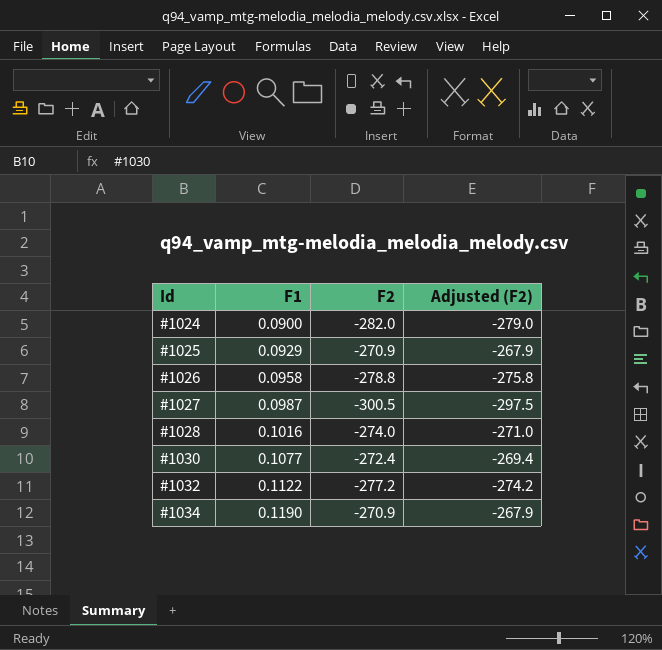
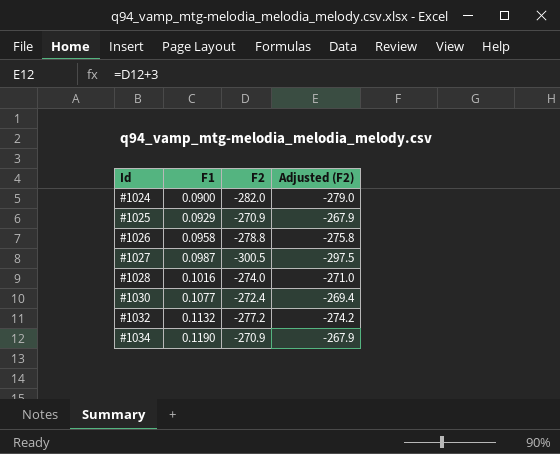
#1032 | F1: 0.1122 -> 0.1132

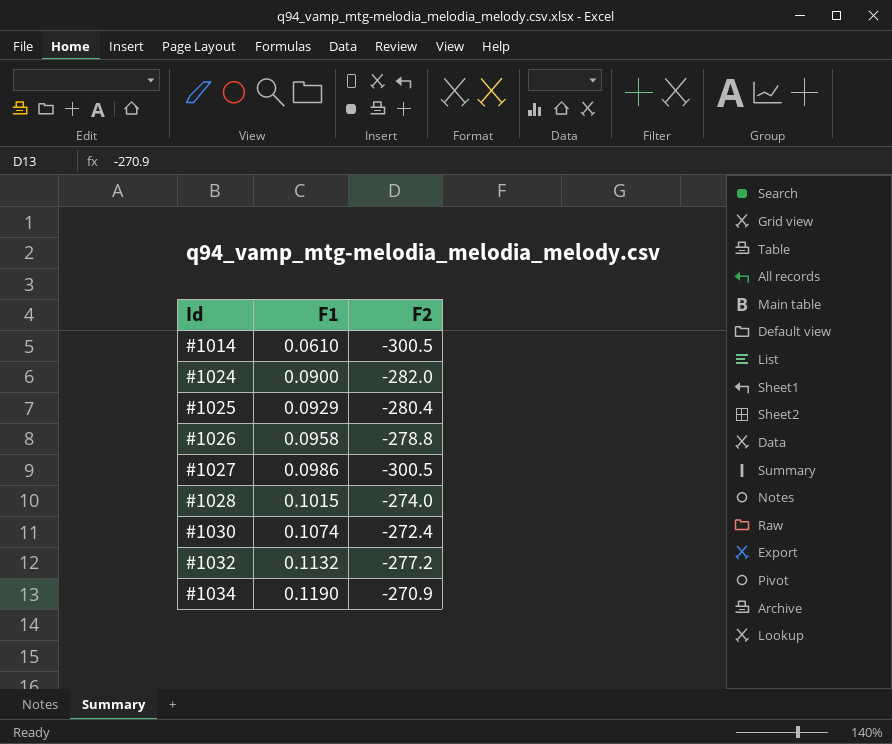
column Adjusted (F2) | formula: [F2] + 3 -> none
row #1014: none -> 0.0610 | -300.5
#1025 | F2: -270.9 -> -280.4
#1027 | F1: 0.0987 -> 0.0986
#1028 | F1: 0.1016 -> 0.1015
#1030 | F1: 0.1077 -> 0.1074

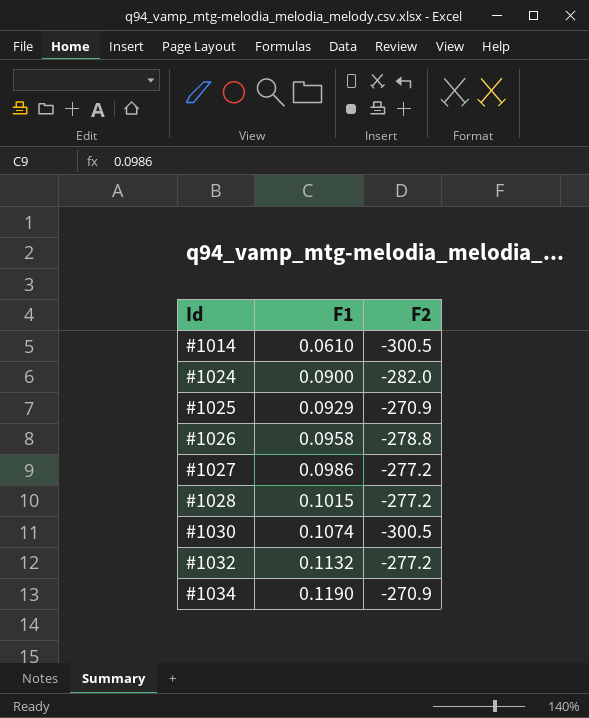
#1025 | F2: -280.4 -> -270.9
#1027 | F2: -300.5 -> -277.2
#1028 | F2: -274.0 -> -277.2
#1030 | F2: -272.4 -> -300.5

